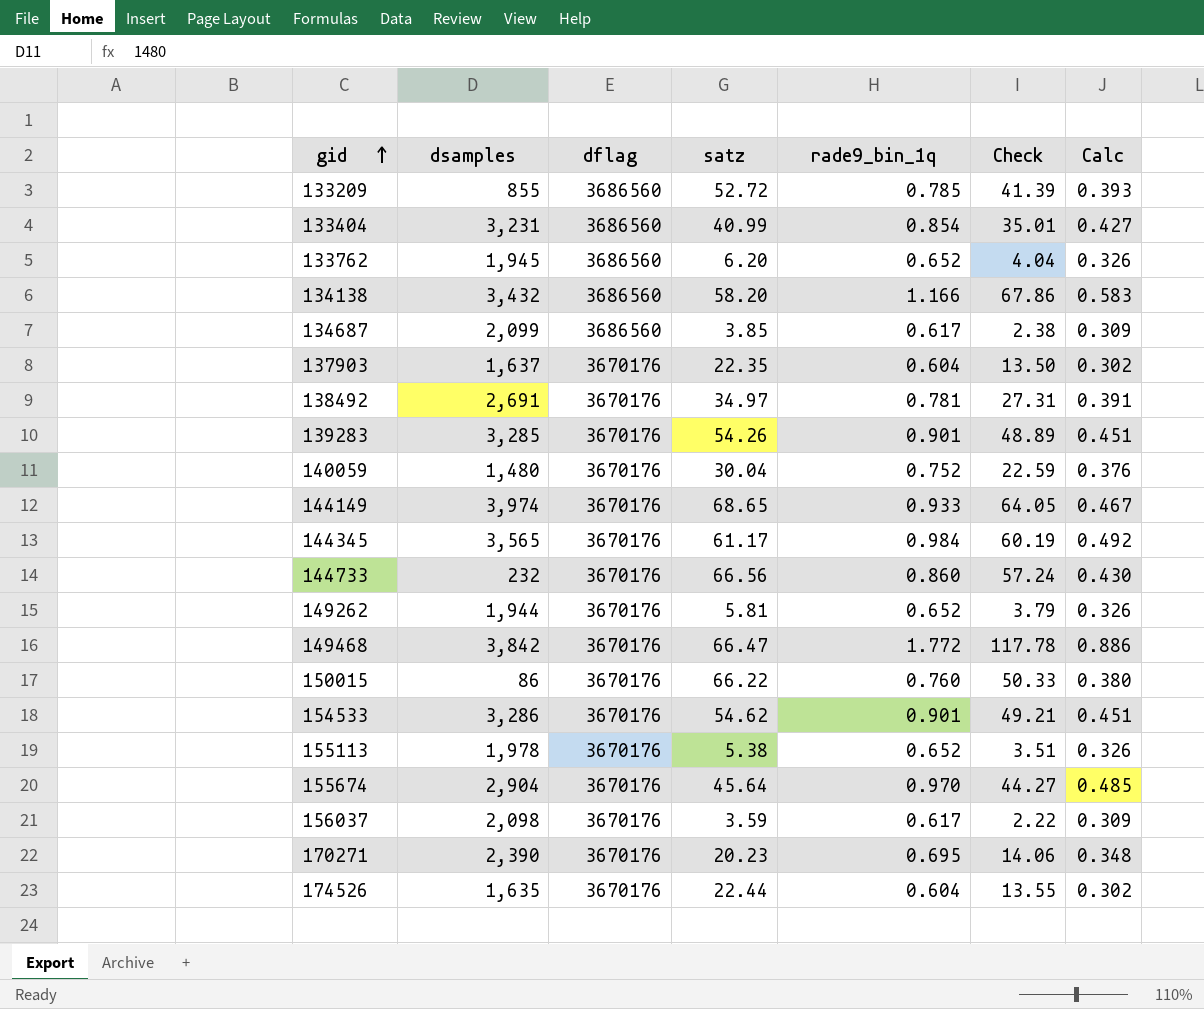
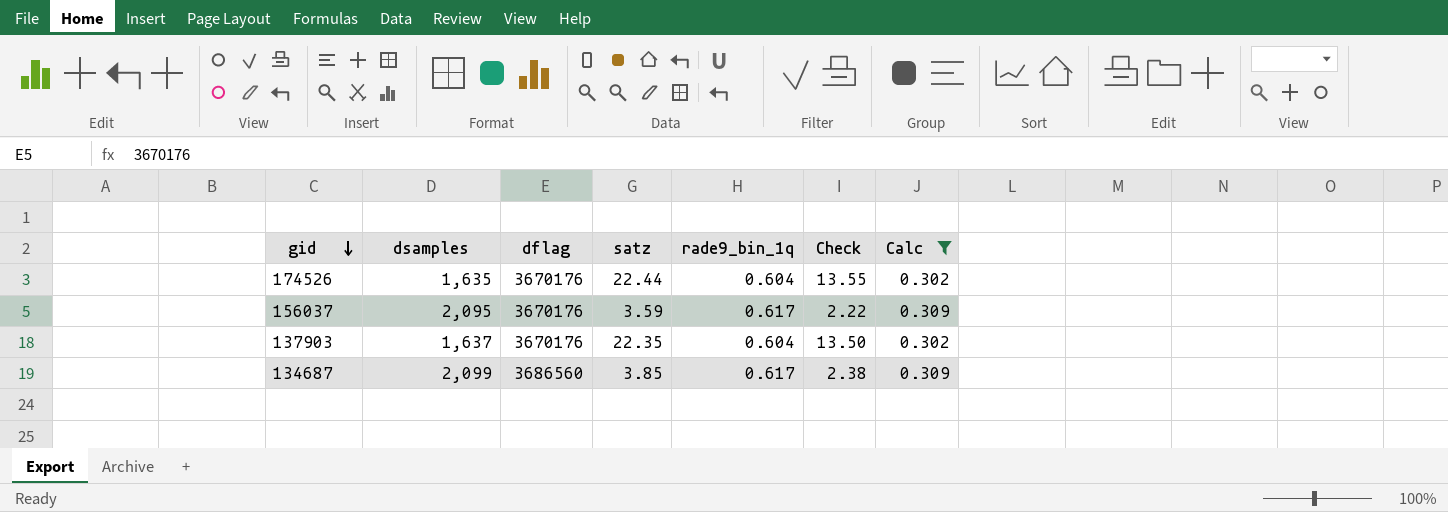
filter: none -> Calc <= 0.309
row order: gid ascending -> gid descending
156037 | dsamples: 2,098 -> 2,095

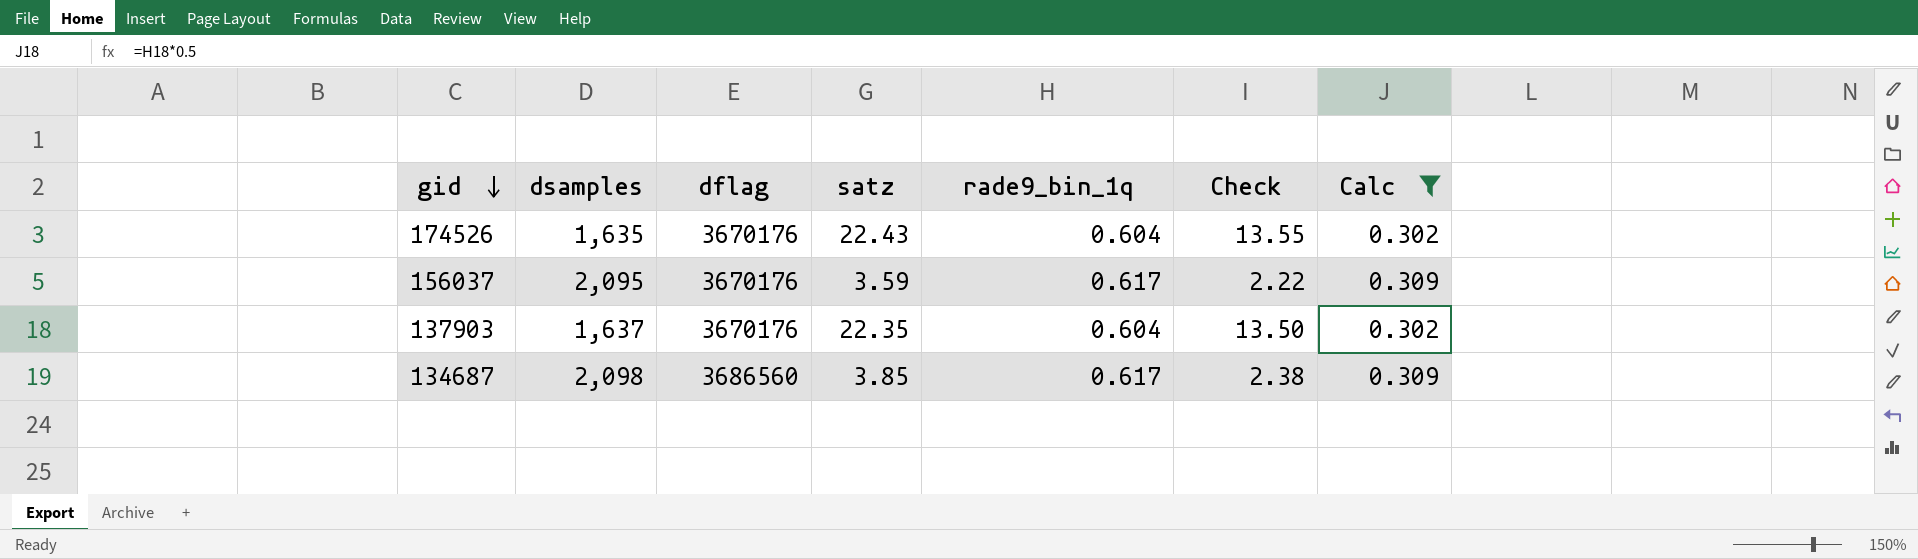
174526 | satz: 22.44 -> 22.43
134687 | dsamples: 2,099 -> 2,098

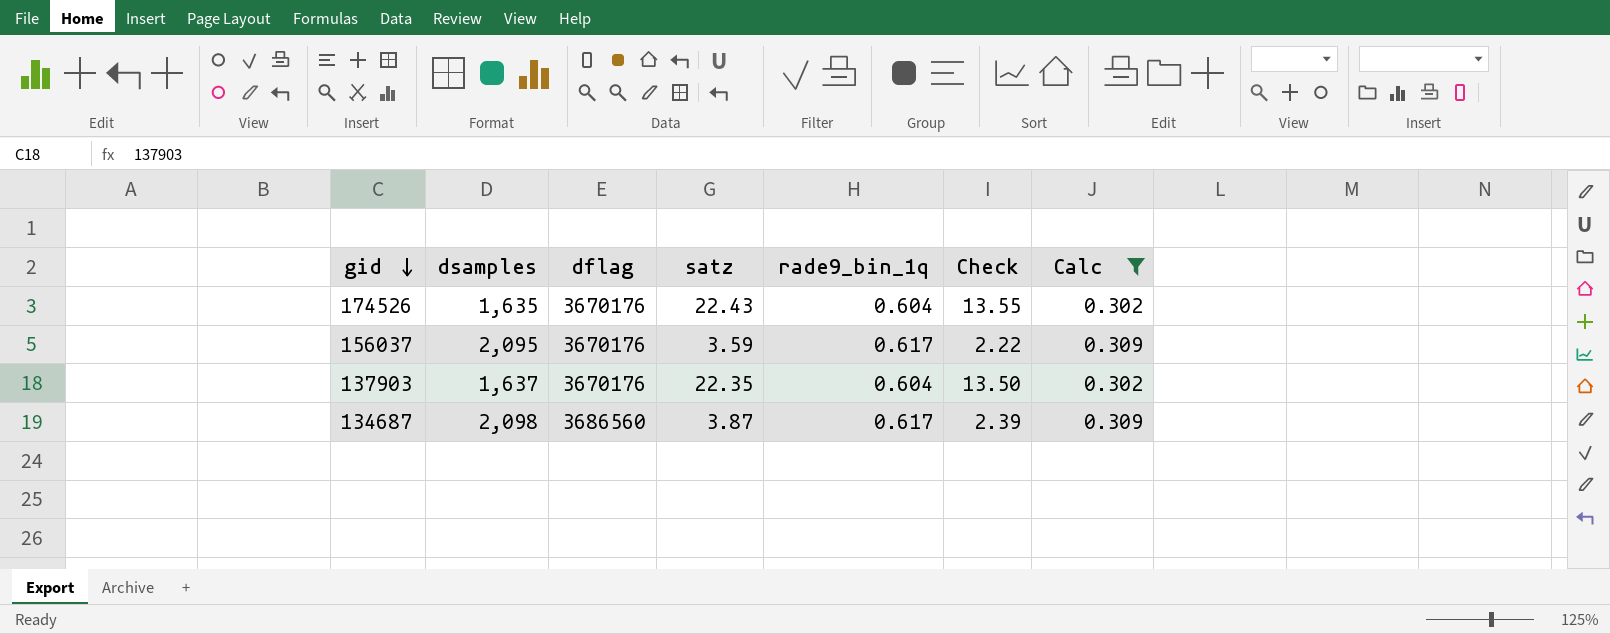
134687 | satz: 3.85 -> 3.87
134687 | Check: 2.38 -> 2.39

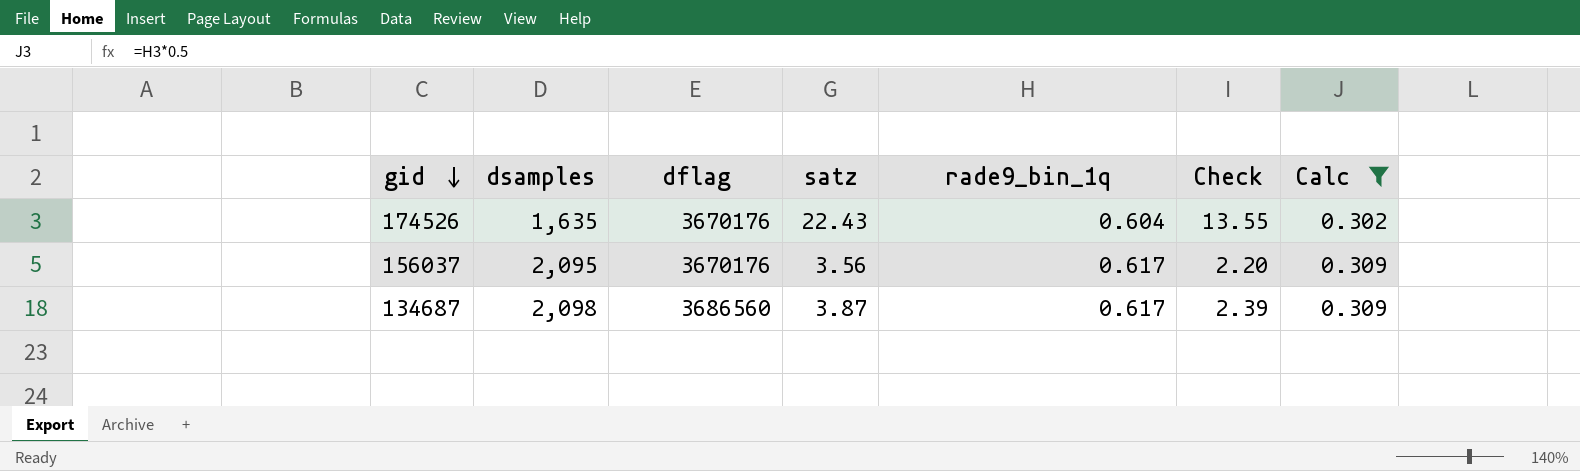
row 137903: 1,637 | 3670176 | 22.35 | 0.604 | 13.50 | 0.302 -> none
156037 | satz: 3.59 -> 3.56
156037 | Check: 2.22 -> 2.20

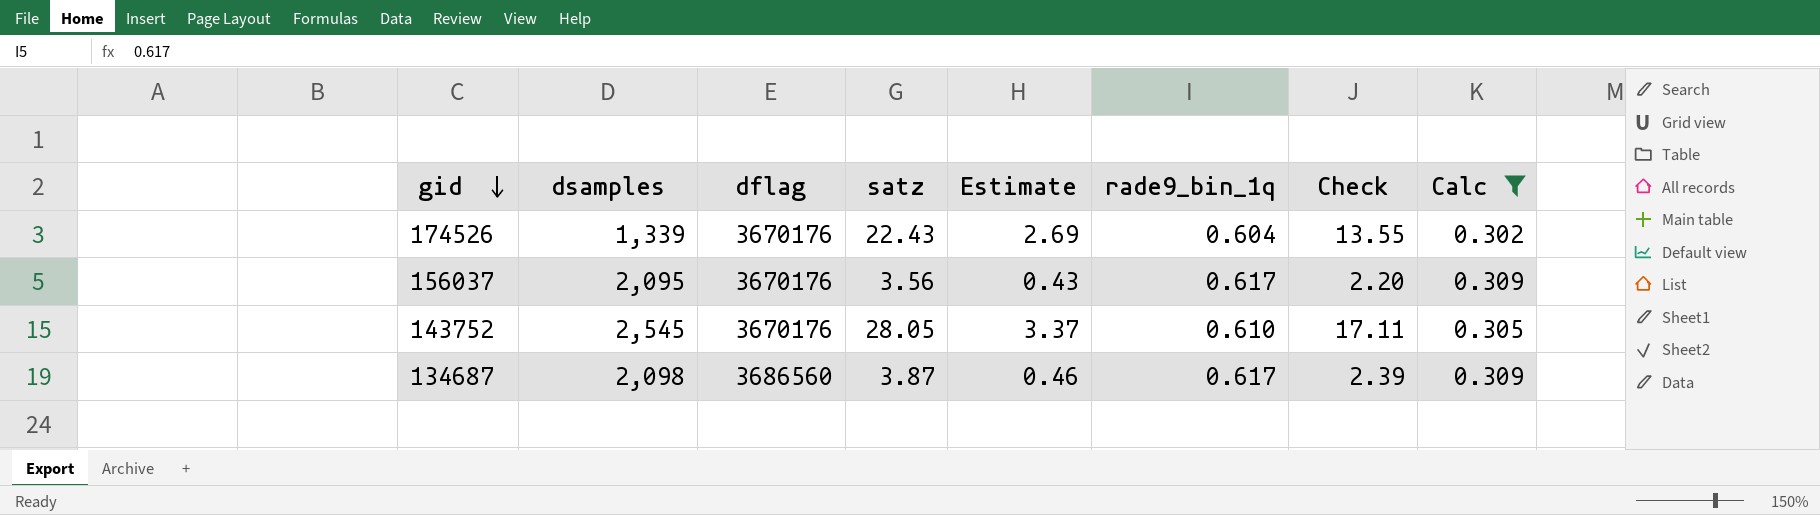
column Estimate | formula: none -> [satz] * 0.12
174526 | dsamples: 1,635 -> 1,339
row 143752: none -> 2,545 | 3670176 | 28.05 | 3.37 | 0.610 | 17.11 | 0.305

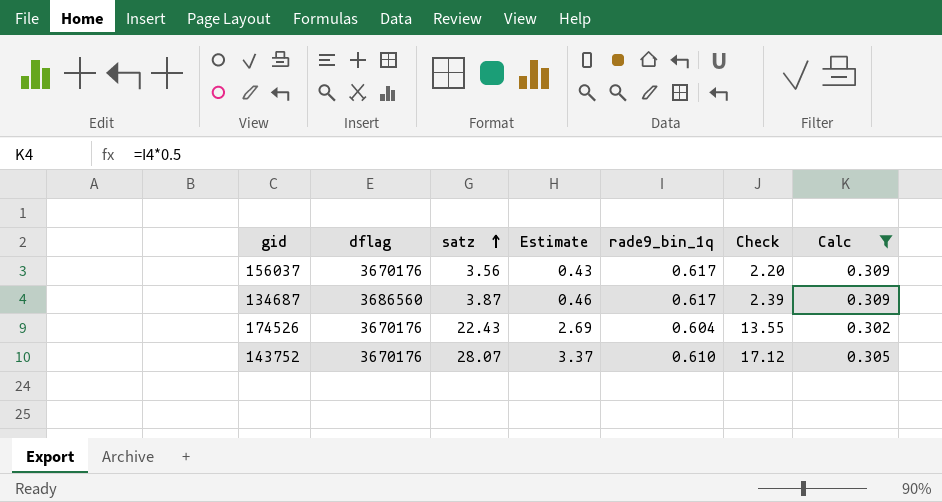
row order: gid descending -> satz ascending
column dsamples | position: 2 -> none
143752 | satz: 28.05 -> 28.07
143752 | Check: 17.11 -> 17.12

